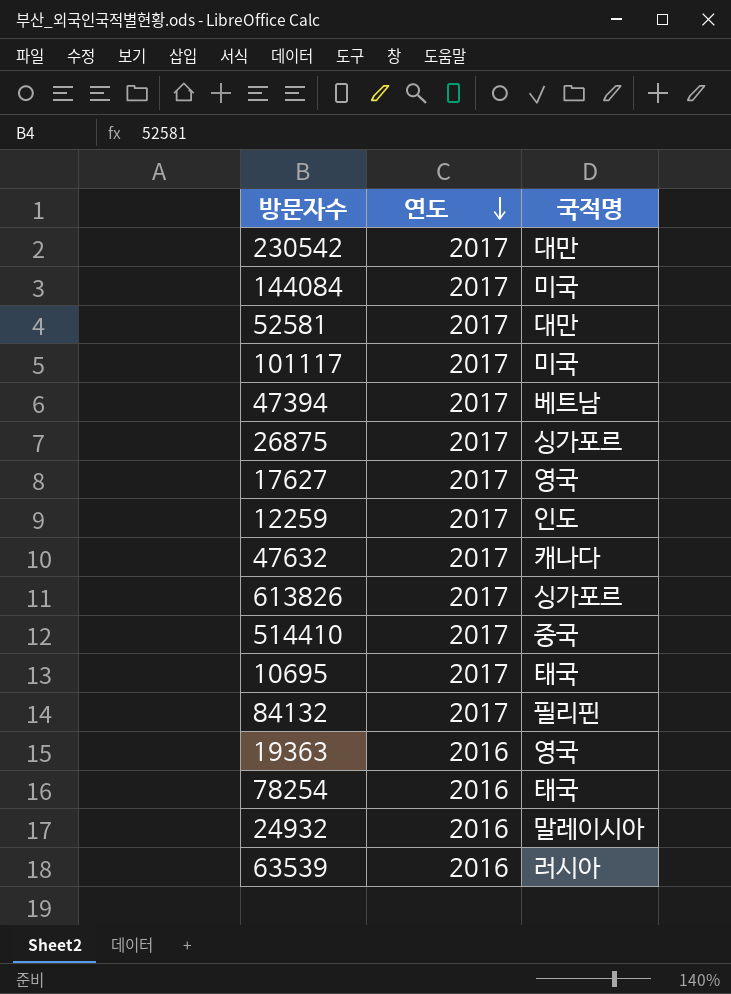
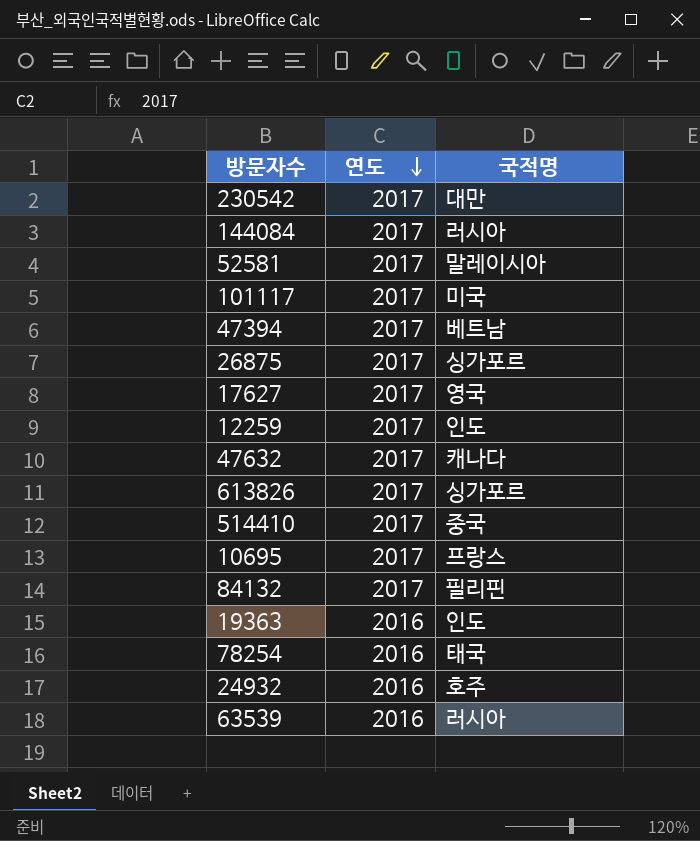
144084 | 국적명: 미국 -> 러시아
52581 | 국적명: 대만 -> 말레이시아
10695 | 국적명: 태국 -> 프랑스
19363 | 국적명: 영국 -> 인도
24932 | 국적명: 말레이시아 -> 호주

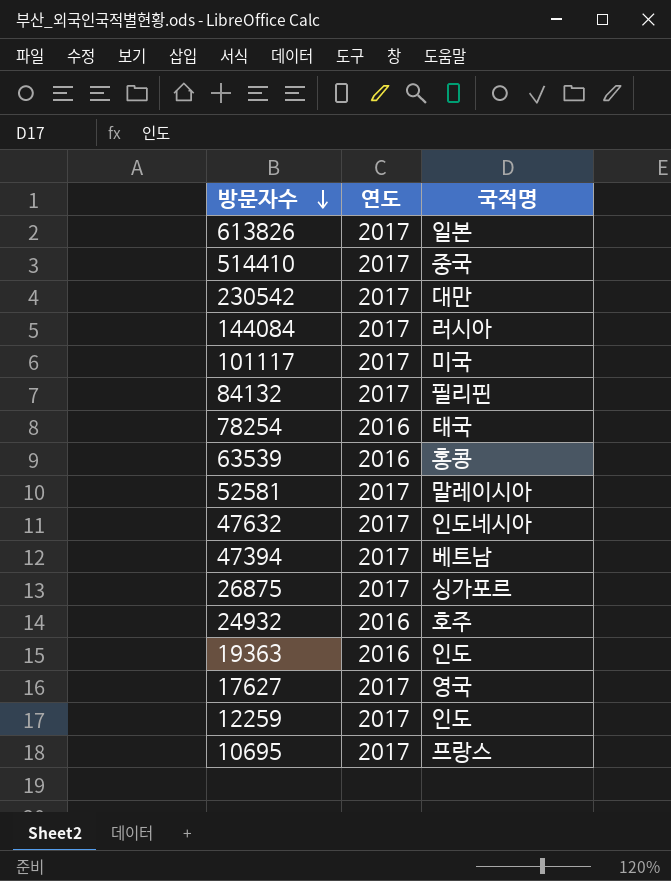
row order: 연도 descending -> 방문자수 descending
613826 | 국적명: 싱가포르 -> 일본
63539 | 국적명: 러시아 -> 홍콩
47632 | 국적명: 캐나다 -> 인도네시아

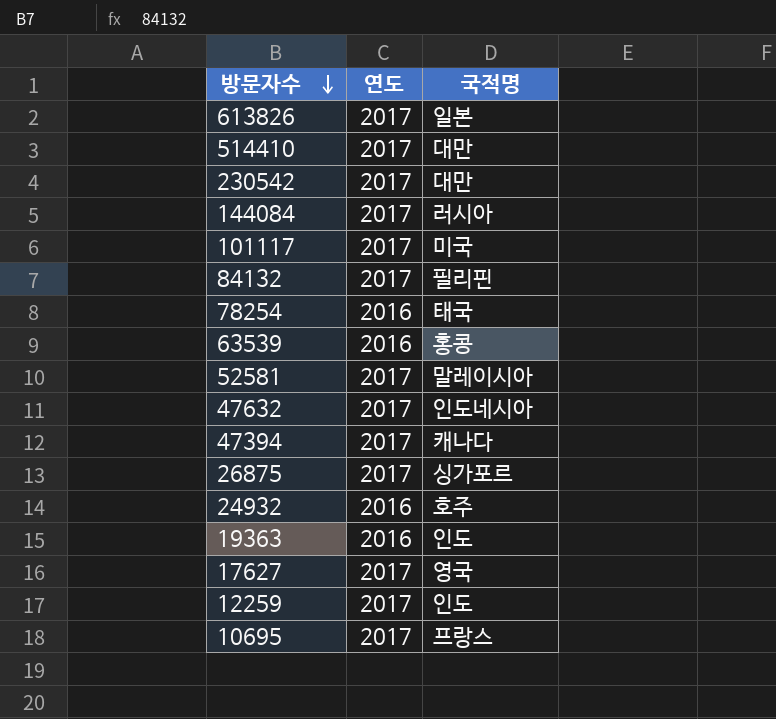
514410 | 국적명: 중국 -> 대만
47394 | 국적명: 베트남 -> 캐나다

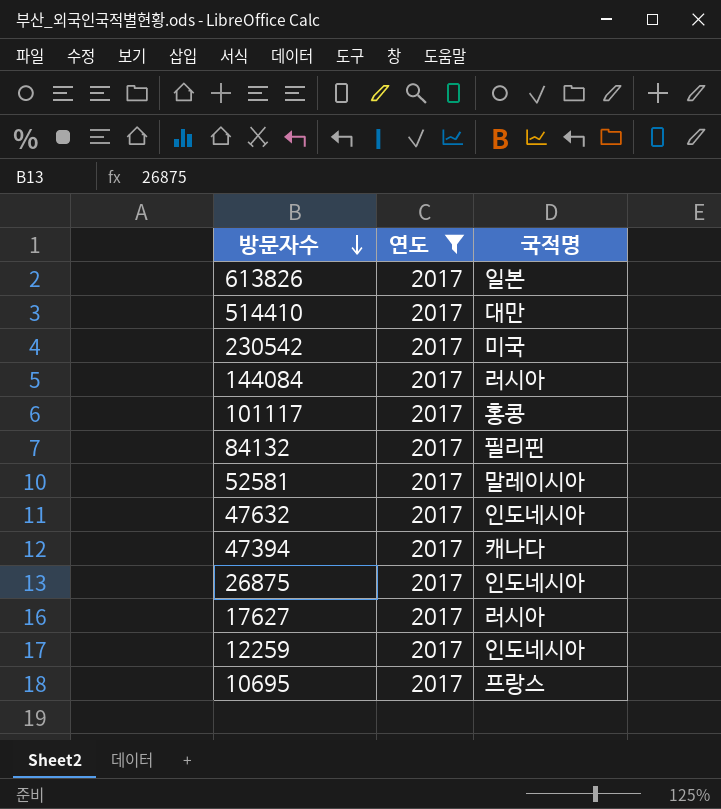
filter: none -> 연도 = 2017
230542 | 국적명: 대만 -> 미국
101117 | 국적명: 미국 -> 홍콩
26875 | 국적명: 싱가포르 -> 인도네시아
17627 | 국적명: 영국 -> 러시아
12259 | 국적명: 인도 -> 인도네시아

